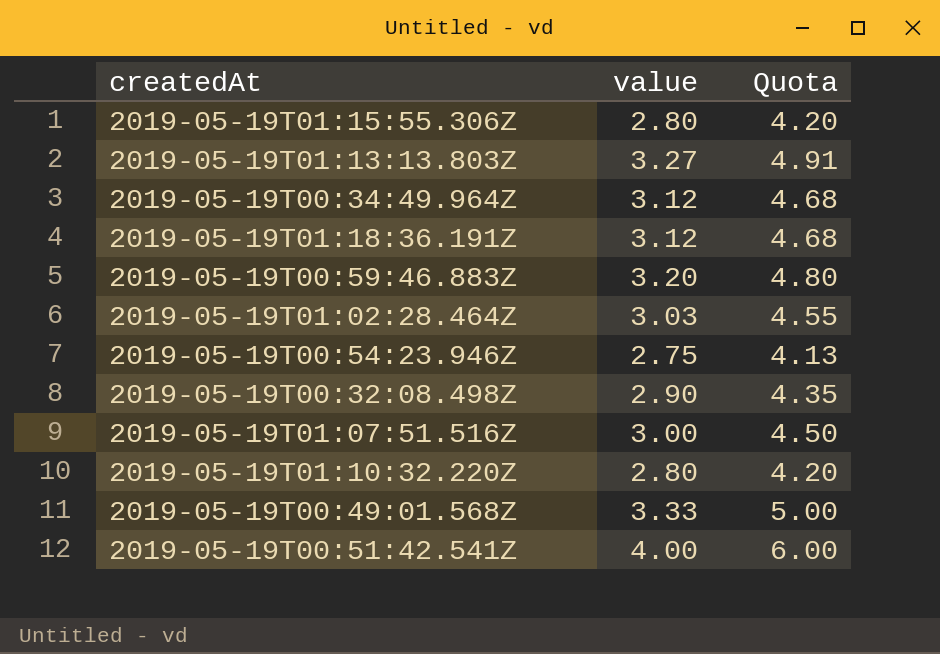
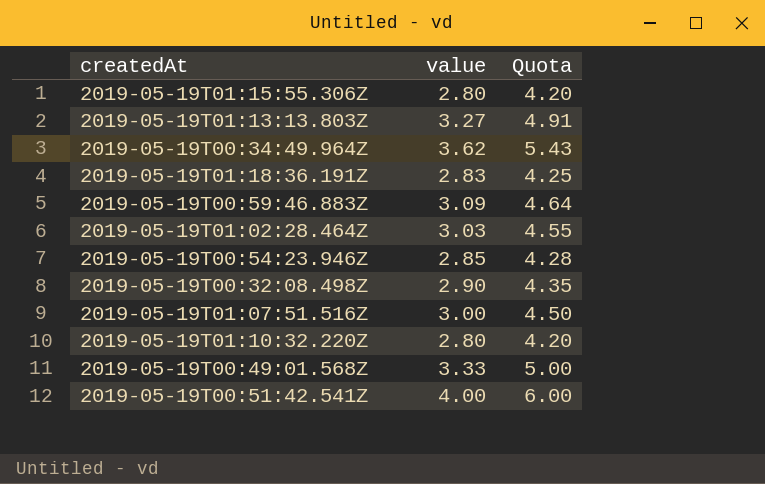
2019-05-19T00:34:49.964Z | value: 3.12 -> 3.62
2019-05-19T00:34:49.964Z | Quota: 4.68 -> 5.43
2019-05-19T01:18:36.191Z | value: 3.12 -> 2.83
2019-05-19T01:18:36.191Z | Quota: 4.68 -> 4.25
2019-05-19T00:59:46.883Z | value: 3.20 -> 3.09
2019-05-19T00:59:46.883Z | Quota: 4.80 -> 4.64
2019-05-19T00:54:23.946Z | value: 2.75 -> 2.85
2019-05-19T00:54:23.946Z | Quota: 4.13 -> 4.28

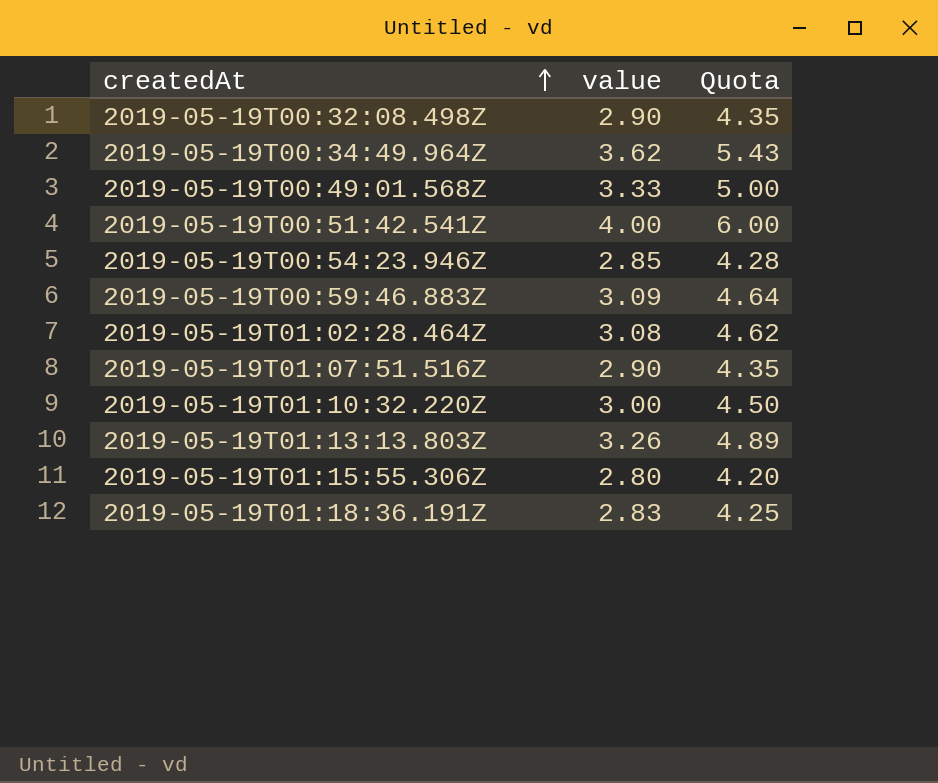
row order: none -> createdAt ascending
2019-05-19T01:02:28.464Z | value: 3.03 -> 3.08
2019-05-19T01:02:28.464Z | Quota: 4.55 -> 4.62
2019-05-19T01:07:51.516Z | value: 3.00 -> 2.90
2019-05-19T01:07:51.516Z | Quota: 4.50 -> 4.35
2019-05-19T01:10:32.220Z | value: 2.80 -> 3.00
2019-05-19T01:10:32.220Z | Quota: 4.20 -> 4.50
2019-05-19T01:13:13.803Z | value: 3.27 -> 3.26
2019-05-19T01:13:13.803Z | Quota: 4.91 -> 4.89

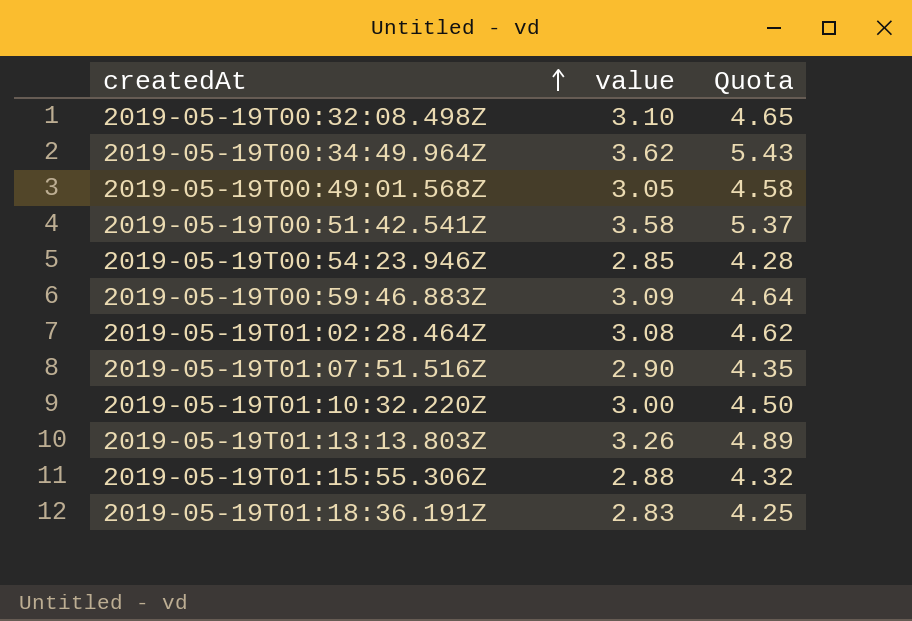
2019-05-19T00:32:08.498Z | value: 2.90 -> 3.10
2019-05-19T00:32:08.498Z | Quota: 4.35 -> 4.65
2019-05-19T00:49:01.568Z | value: 3.33 -> 3.05
2019-05-19T00:49:01.568Z | Quota: 5.00 -> 4.58
2019-05-19T00:51:42.541Z | value: 4.00 -> 3.58
2019-05-19T00:51:42.541Z | Quota: 6.00 -> 5.37
2019-05-19T01:15:55.306Z | value: 2.80 -> 2.88
2019-05-19T01:15:55.306Z | Quota: 4.20 -> 4.32

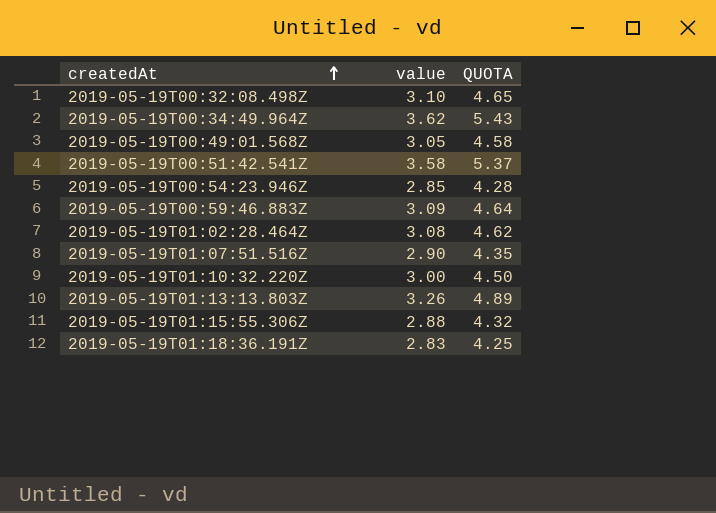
column name: Quota -> QUOTA

